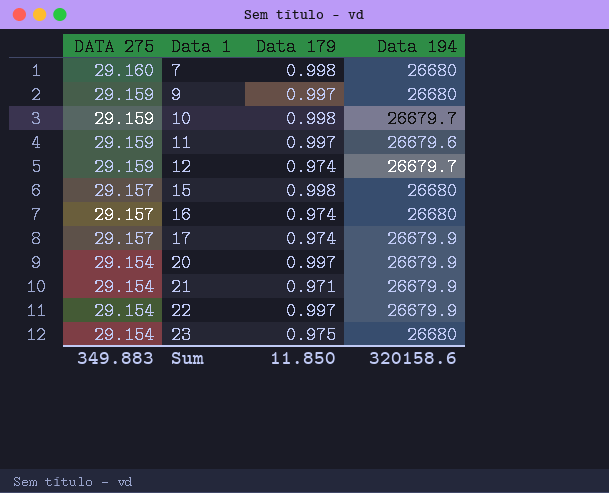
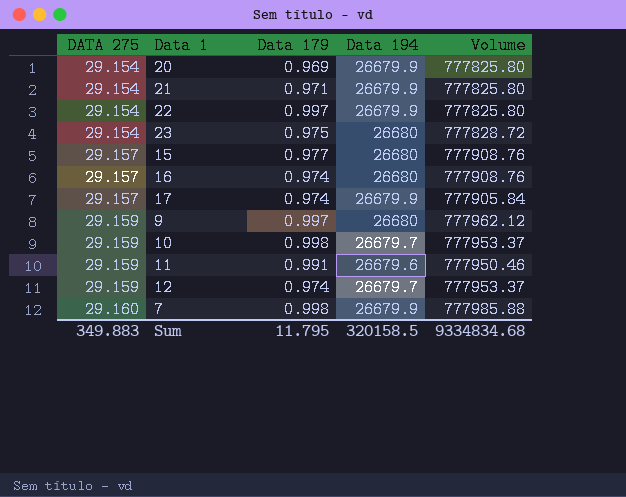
row order: DATA 275 descending -> DATA 275 ascending
column Volume | formula: none -> [DATA 275] * [Data 194]
20 | Data 179: 0.997 -> 0.969
15 | Data 179: 0.998 -> 0.977
11 | Data 179: 0.997 -> 0.991
7 | Data 194: 26680 -> 26679.9
Sum | Data 179: 11.850 -> 11.795
Sum | Data 194: 320158.6 -> 320158.5

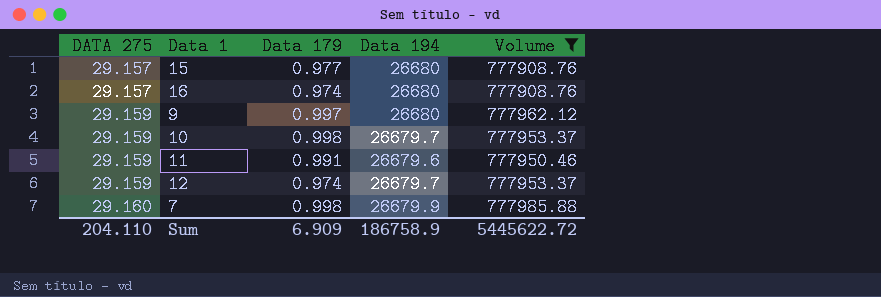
filter: none -> Volume >= 777908.76
Sum | DATA 275: 349.883 -> 204.110
Sum | Data 179: 11.795 -> 6.909
Sum | Data 194: 320158.5 -> 186758.9
Sum | Volume: 9334834.68 -> 5445622.72

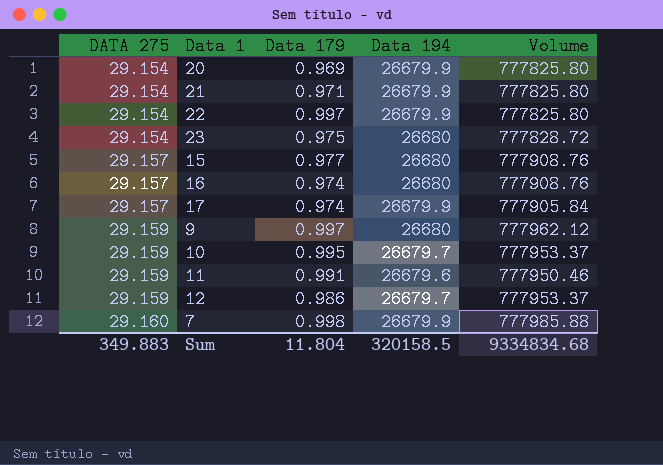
filter: Volume >= 777908.76 -> none
10 | Data 179: 0.998 -> 0.995
12 | Data 179: 0.974 -> 0.986
Sum | DATA 275: 204.110 -> 349.883
Sum | Data 179: 6.909 -> 11.804
Sum | Data 194: 186758.9 -> 320158.5
Sum | Volume: 5445622.72 -> 9334834.68

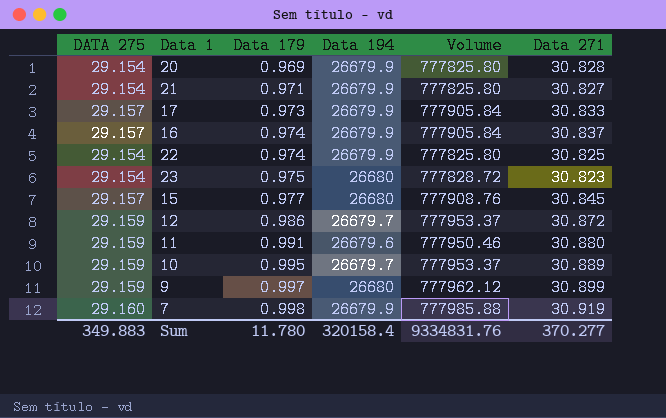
row order: DATA 275 ascending -> Data 179 ascending
column Data 271 | position: none -> 6
17 | Data 179: 0.974 -> 0.973
16 | Data 194: 26680 -> 26679.9
16 | Volume: 777908.76 -> 777905.84
22 | Data 179: 0.997 -> 0.974
Sum | Data 179: 11.804 -> 11.780
Sum | Data 194: 320158.5 -> 320158.4
Sum | Volume: 9334834.68 -> 9334831.76

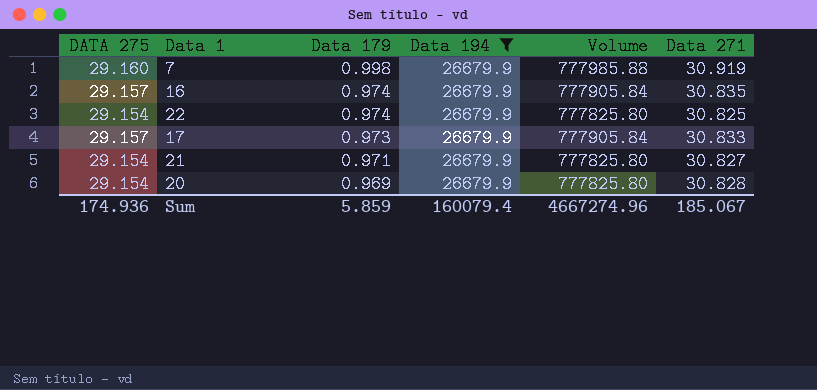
filter: none -> Data 194 = 26679.9
row order: Data 179 ascending -> Data 179 descending
16 | Data 271: 30.837 -> 30.835
Sum | DATA 275: 349.883 -> 174.936
Sum | Data 179: 11.780 -> 5.859
Sum | Data 194: 320158.4 -> 160079.4
Sum | Volume: 9334831.76 -> 4667274.96
Sum | Data 271: 370.277 -> 185.067

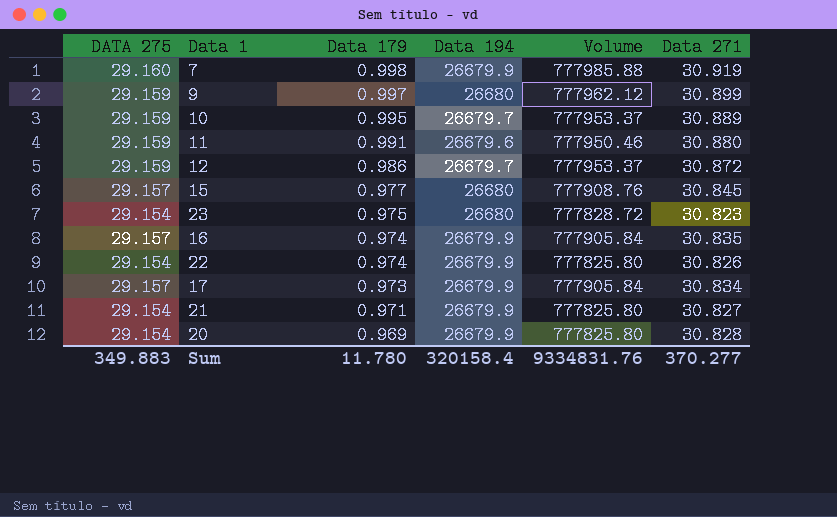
filter: Data 194 = 26679.9 -> none
22 | Data 271: 30.825 -> 30.826
17 | Data 271: 30.833 -> 30.834
Sum | DATA 275: 174.936 -> 349.883
Sum | Data 179: 5.859 -> 11.780
Sum | Data 194: 160079.4 -> 320158.4
Sum | Volume: 4667274.96 -> 9334831.76
Sum | Data 271: 185.067 -> 370.277

